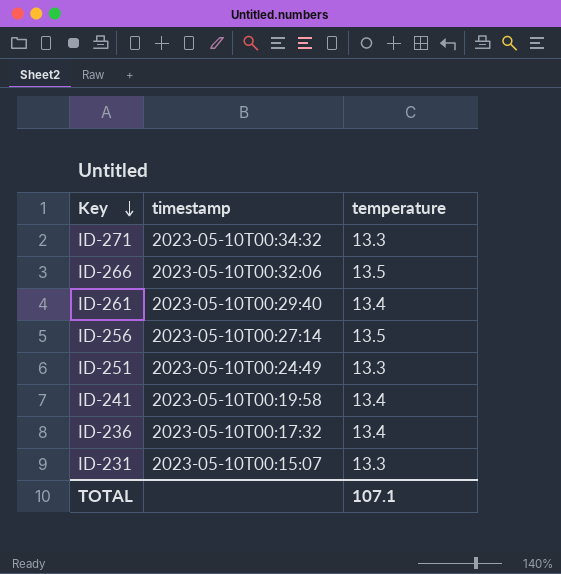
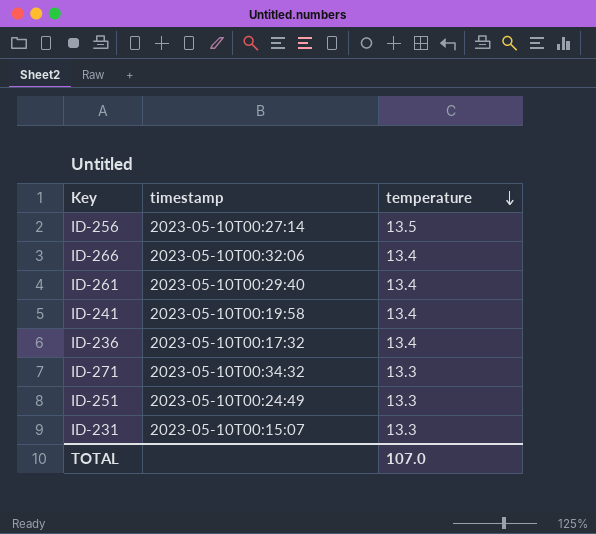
row order: Key descending -> temperature descending
ID-266 | temperature: 13.5 -> 13.4
TOTAL | temperature: 107.1 -> 107.0

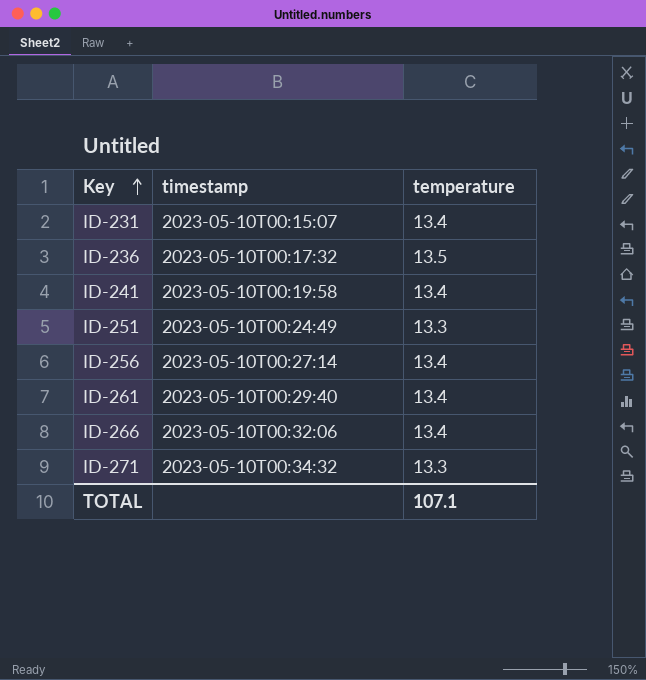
row order: temperature descending -> Key ascending
ID-231 | temperature: 13.3 -> 13.4
ID-236 | temperature: 13.4 -> 13.5
ID-256 | temperature: 13.5 -> 13.4
TOTAL | temperature: 107.0 -> 107.1

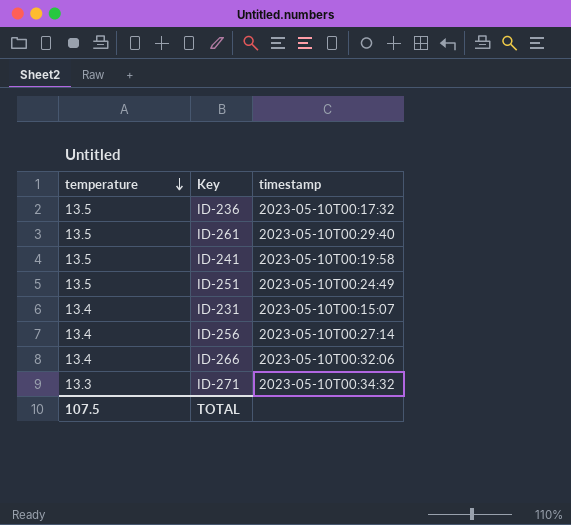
row order: Key ascending -> temperature descending
column temperature | position: 3 -> 1
ID-261 | temperature: 13.4 -> 13.5
ID-241 | temperature: 13.4 -> 13.5
ID-251 | temperature: 13.3 -> 13.5
TOTAL | temperature: 107.1 -> 107.5

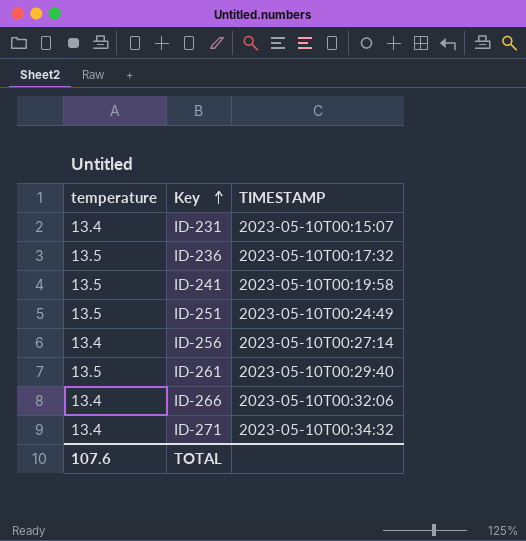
row order: temperature descending -> Key ascending
column name: timestamp -> TIMESTAMP
ID-271 | temperature: 13.3 -> 13.4
TOTAL | temperature: 107.5 -> 107.6

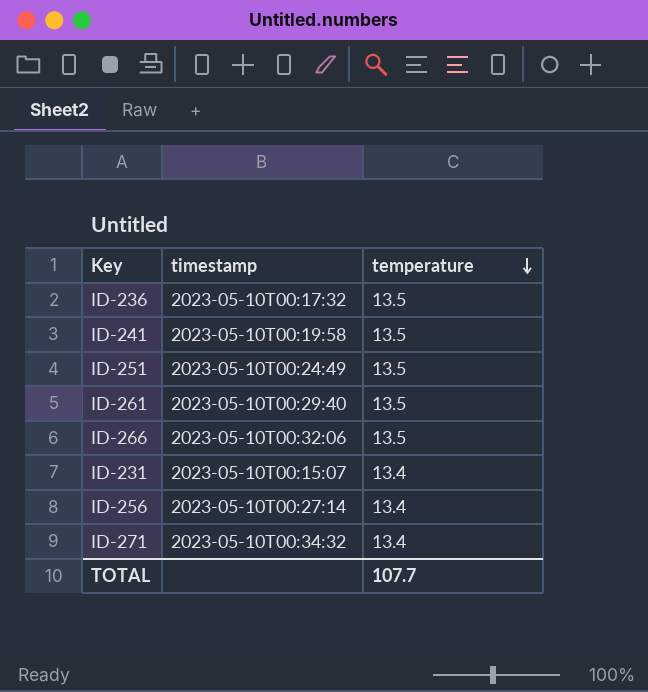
row order: Key ascending -> temperature descending
column name: TIMESTAMP -> timestamp
column temperature | position: 1 -> 3
ID-266 | temperature: 13.4 -> 13.5
TOTAL | temperature: 107.6 -> 107.7

